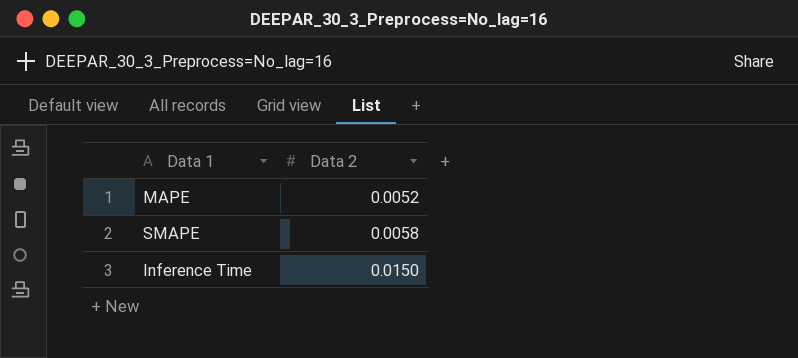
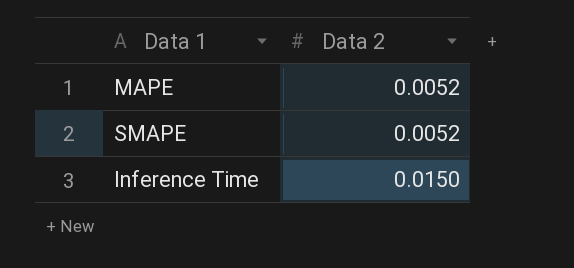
SMAPE | Data 2: 0.0058 -> 0.0052

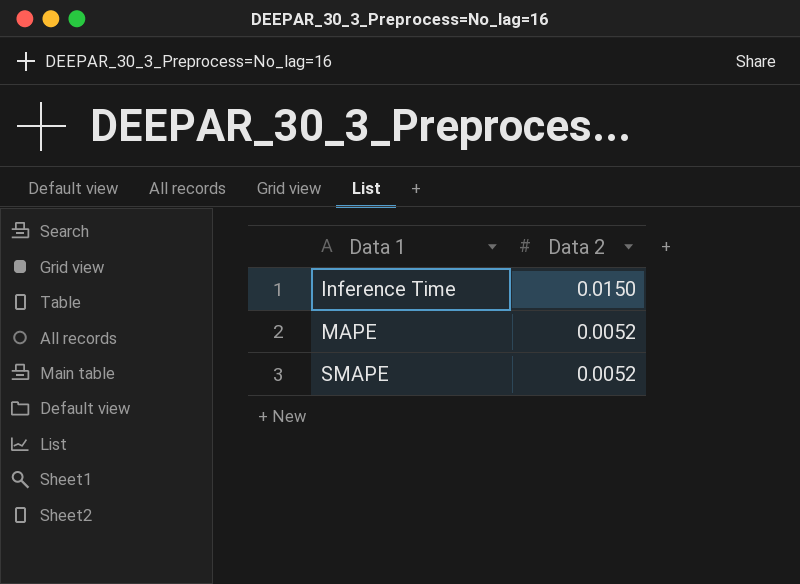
row order: Data 2 ascending -> Data 1 ascending

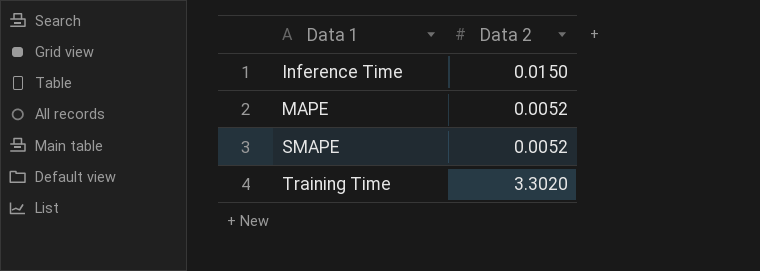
row Training Time: none -> 3.3020

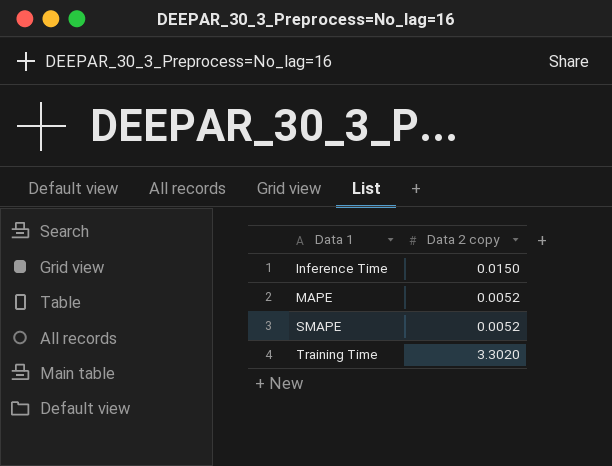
column name: Data 2 -> Data 2 copy

